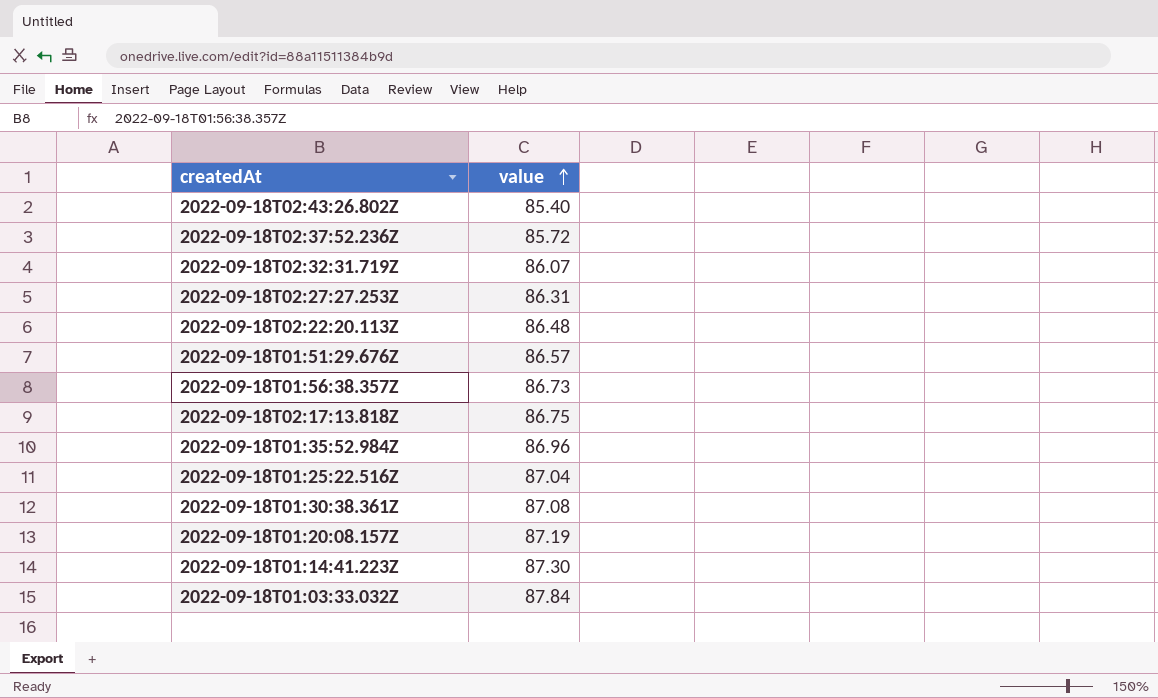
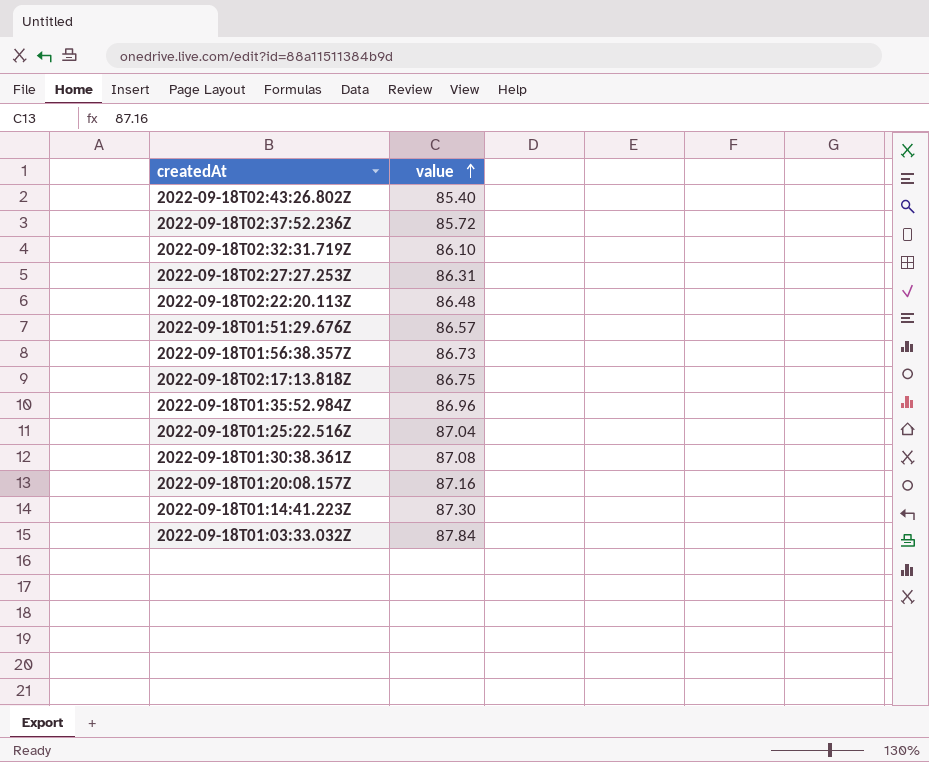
2022-09-18T02:32:31.719Z | value: 86.07 -> 86.10
2022-09-18T01:20:08.157Z | value: 87.19 -> 87.16

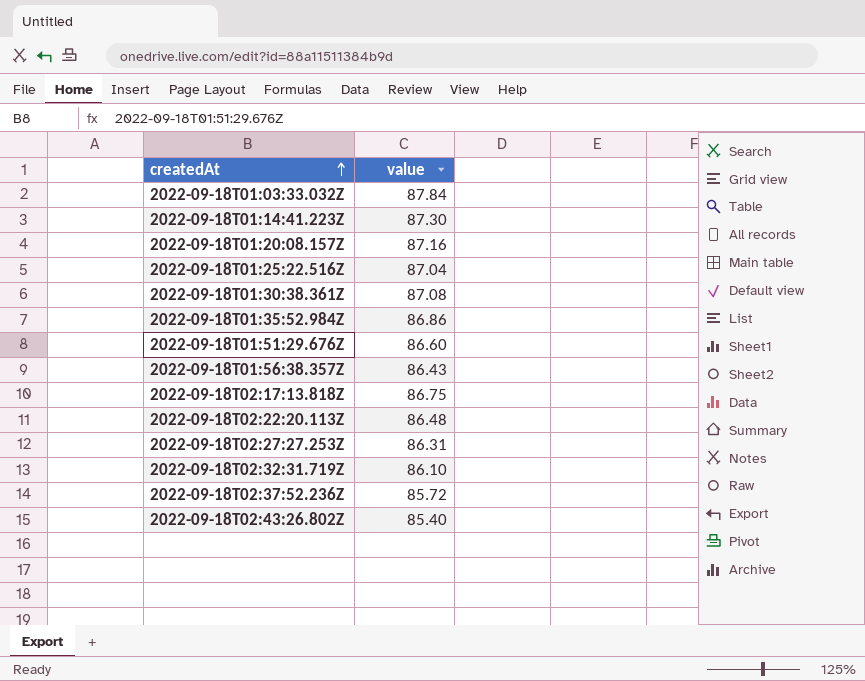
row order: value ascending -> createdAt ascending
2022-09-18T01:35:52.984Z | value: 86.96 -> 86.86
2022-09-18T01:51:29.676Z | value: 86.57 -> 86.60
2022-09-18T01:56:38.357Z | value: 86.73 -> 86.43

